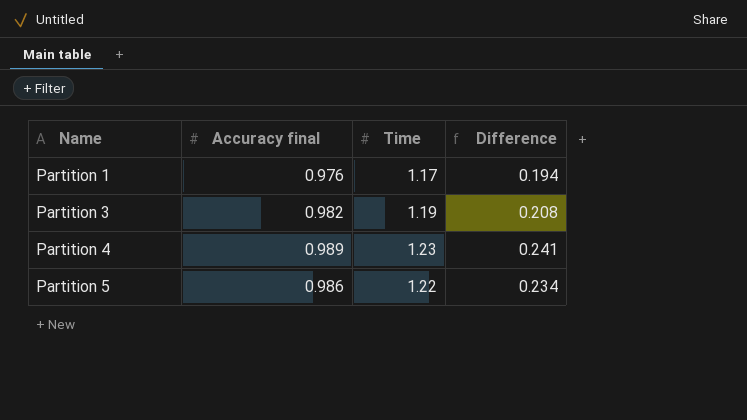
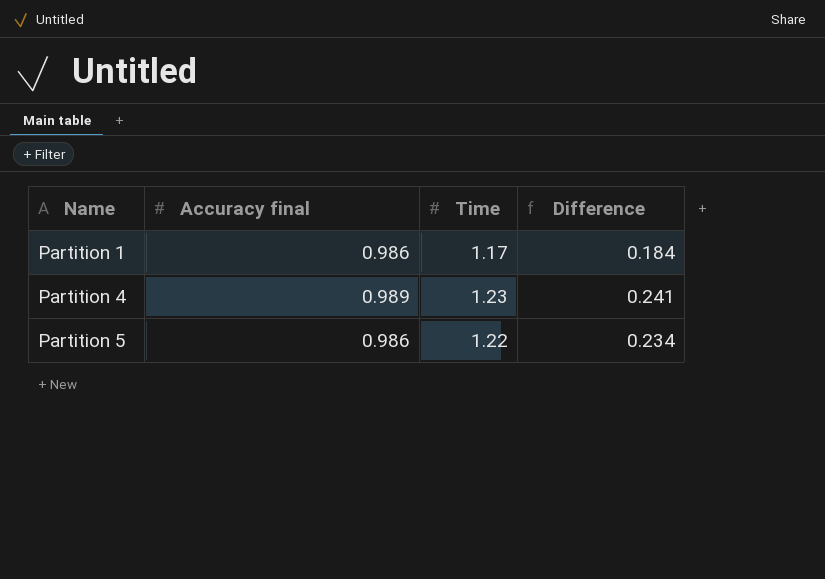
row Partition 3: 0.982 | 1.19 | 0.208 -> none
Partition 1 | Accuracy final: 0.976 -> 0.986
Partition 1 | Difference: 0.194 -> 0.184

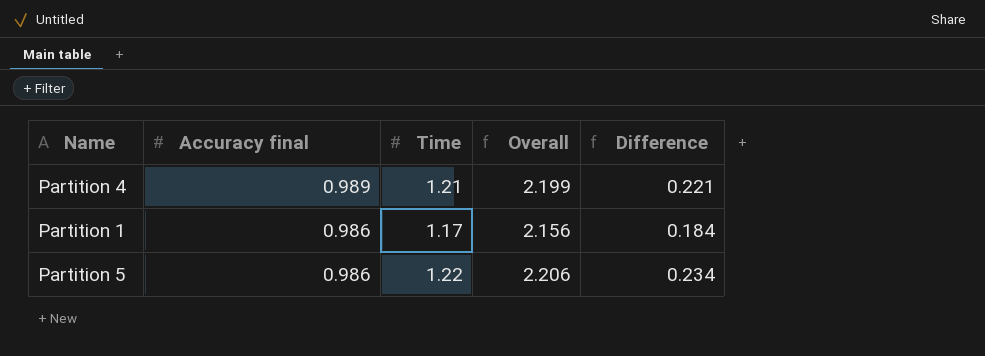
row order: Name ascending -> Accuracy final descending
column Overall | formula: none -> [Accuracy final] + [Time]
Partition 4 | Time: 1.23 -> 1.21
Partition 4 | Difference: 0.241 -> 0.221

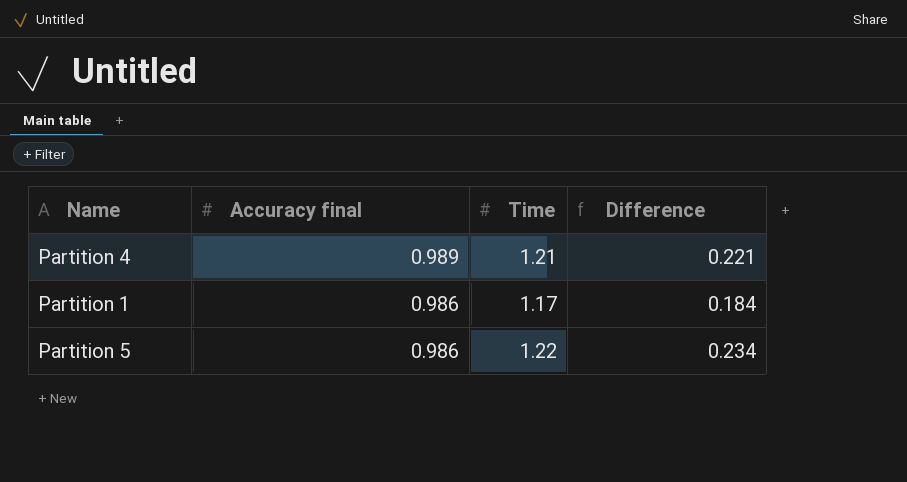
column Overall | formula: [Accuracy final] + [Time] -> none

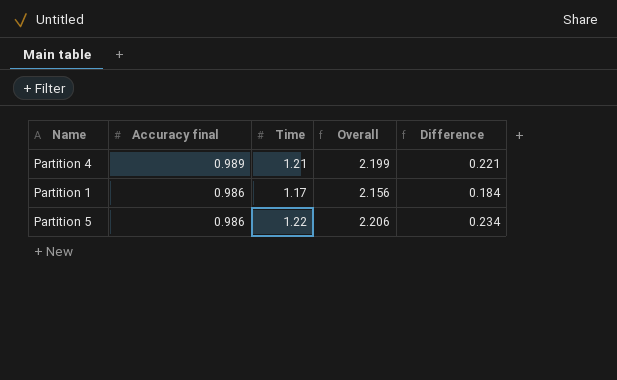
column Overall | formula: none -> [Accuracy final] + [Time]

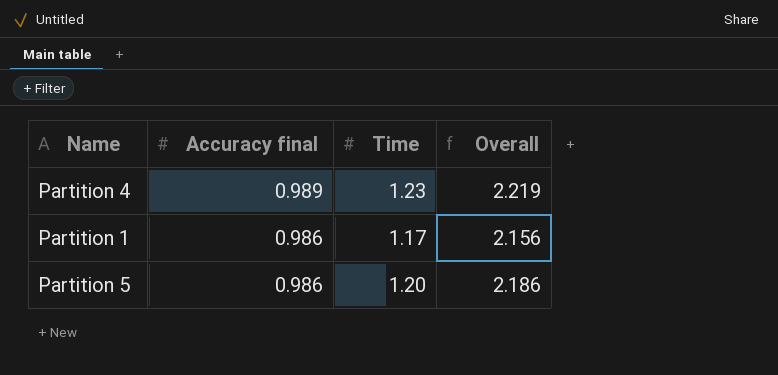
column Difference | formula: [Time] - [Accuracy final] -> none
Partition 4 | Time: 1.21 -> 1.23
Partition 4 | Overall: 2.199 -> 2.219
Partition 5 | Time: 1.22 -> 1.20
Partition 5 | Overall: 2.206 -> 2.186

